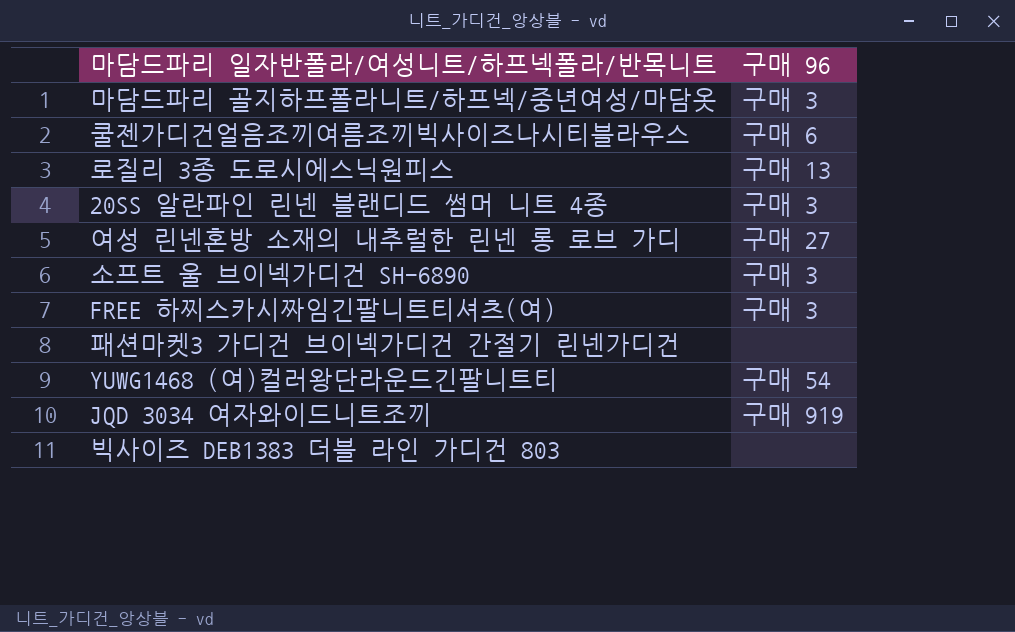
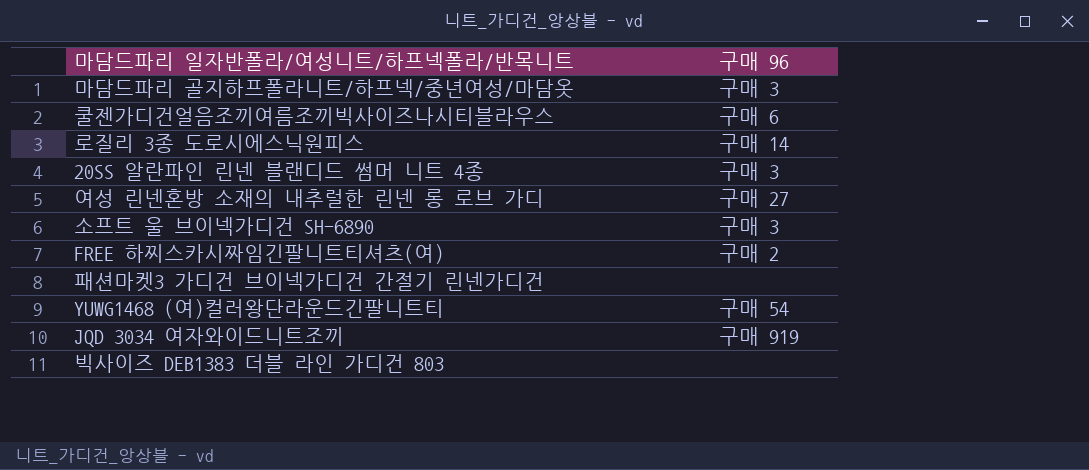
로질리 3종 도로시에스닉원피스 | 구매 96: 구매 13 -> 구매 14
FREE 하찌스카시짜임긴팔니트티셔츠(여) | 구매 96: 구매 3 -> 구매 2

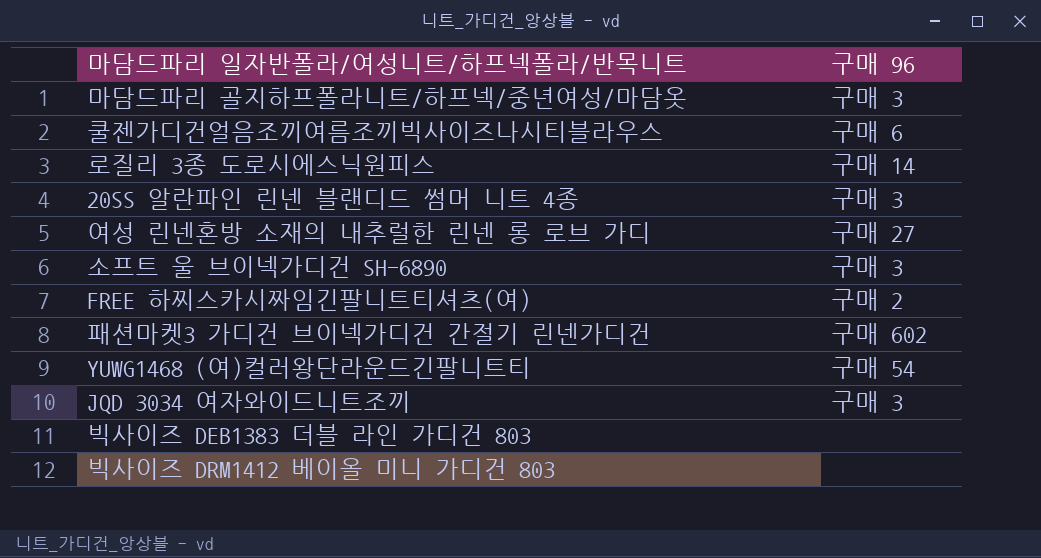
패션마켓3 가디건 브이넥가디건 간절기 린넨가디건 | 구매 96: none -> 구매 602
JQD 3034 여자와이드니트조끼 | 구매 96: 구매 919 -> 구매 3
row 빅사이즈 DRM1412 베이올 미니 가디건 803: none -> none

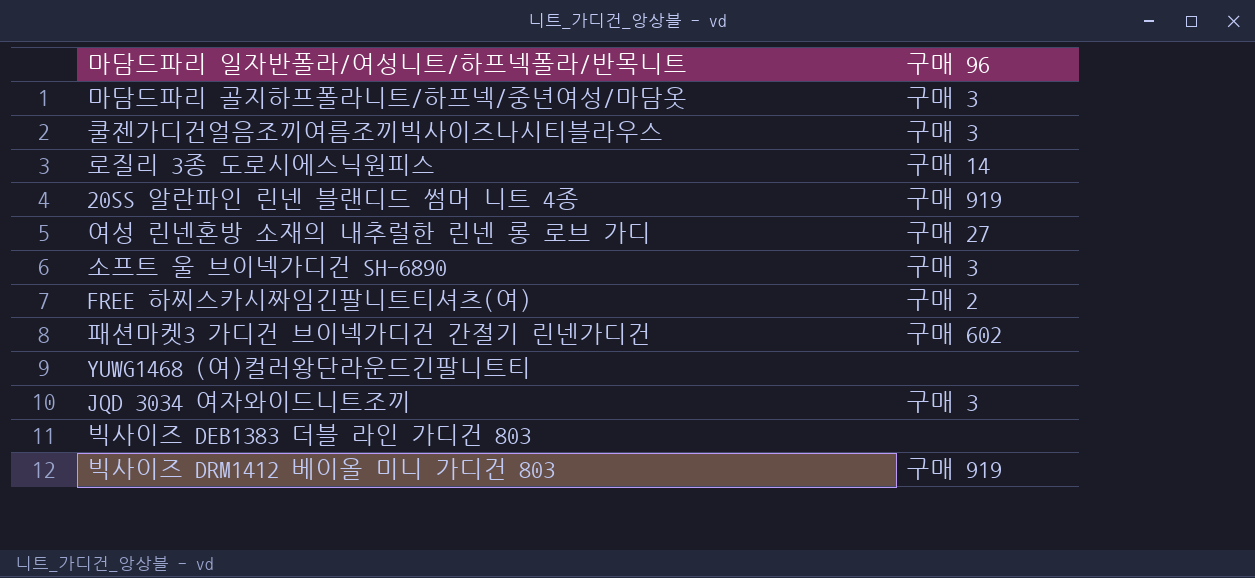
쿨젠가디건얼음조끼여름조끼빅사이즈나시티블라우스 | 구매 96: 구매 6 -> 구매 3
20SS 알란파인 린넨 블랜디드 썸머 니트 4종 | 구매 96: 구매 3 -> 구매 919
YUWG1468 (여)컬러왕단라운드긴팔니트티 | 구매 96: 구매 54 -> none
빅사이즈 DRM1412 베이올 미니 가디건 803 | 구매 96: none -> 구매 919

